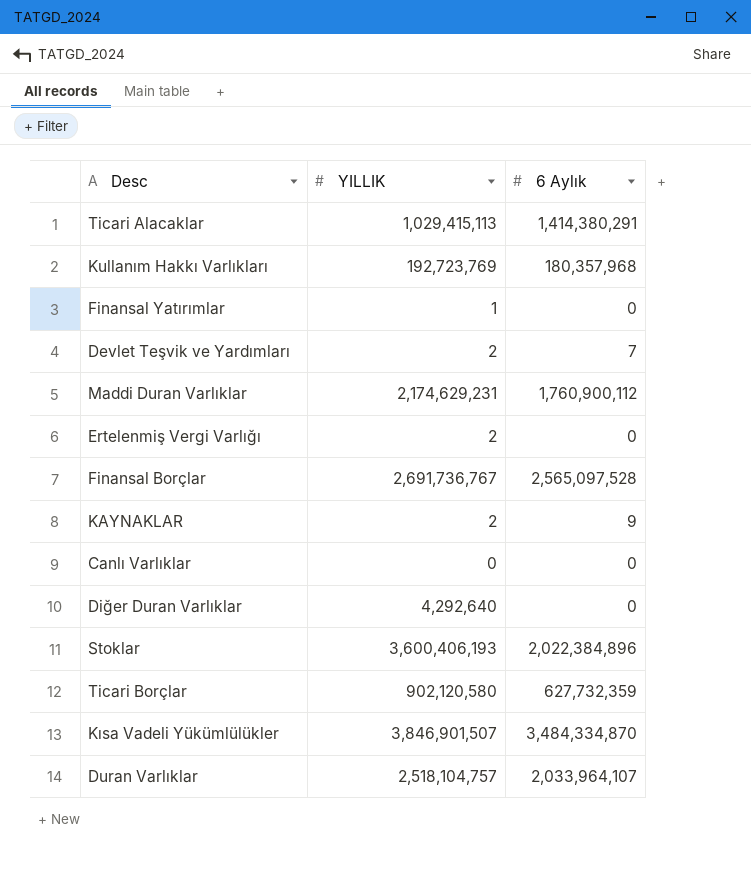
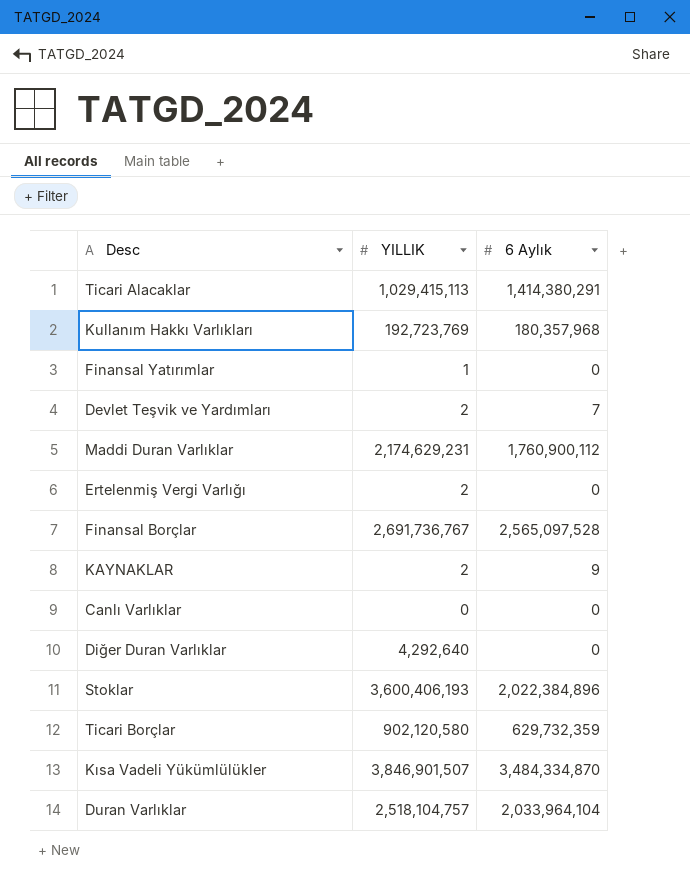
Ticari Borçlar | 6 Aylık: 627,732,359 -> 629,732,359
Duran Varlıklar | 6 Aylık: 2,033,964,107 -> 2,033,964,104

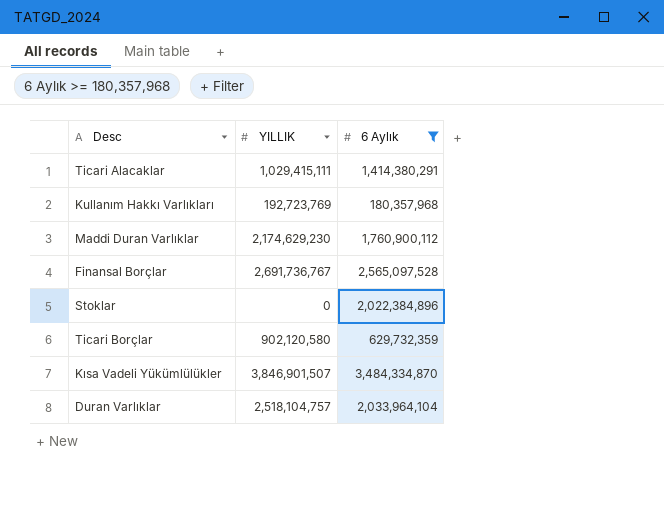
filter: none -> 6 Aylık >= 180,357,968
Ticari Alacaklar | YILLIK: 1,029,415,113 -> 1,029,415,111
Maddi Duran Varlıklar | YILLIK: 2,174,629,231 -> 2,174,629,230
Stoklar | YILLIK: 3,600,406,193 -> 0

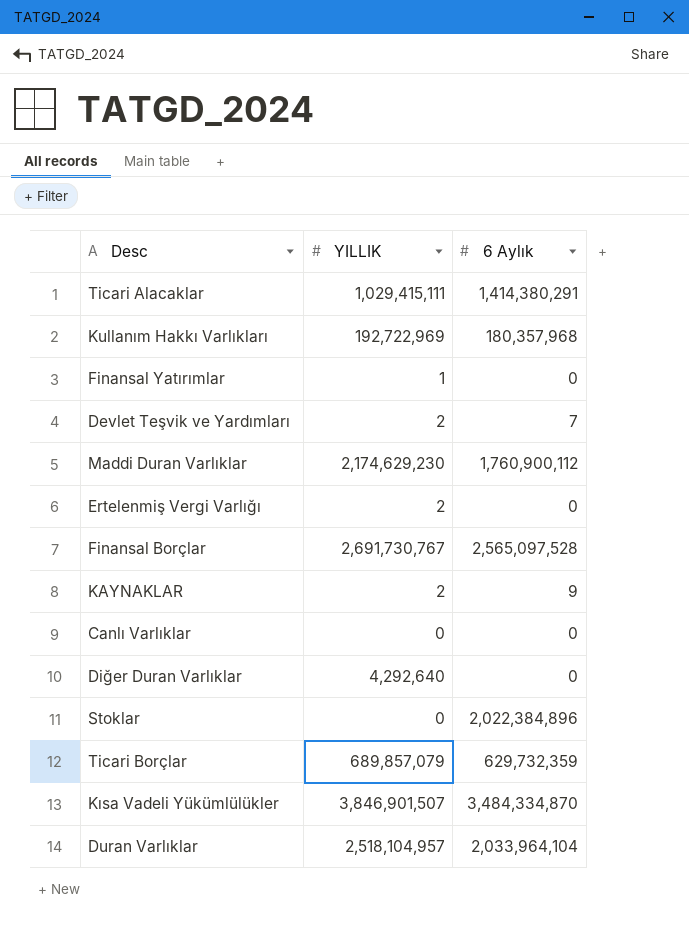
filter: 6 Aylık >= 180,357,968 -> none
Kullanım Hakkı Varlıkları | YILLIK: 192,723,769 -> 192,722,969
Finansal Borçlar | YILLIK: 2,691,736,767 -> 2,691,730,767
Ticari Borçlar | YILLIK: 902,120,580 -> 689,857,079
Duran Varlıklar | YILLIK: 2,518,104,757 -> 2,518,104,957

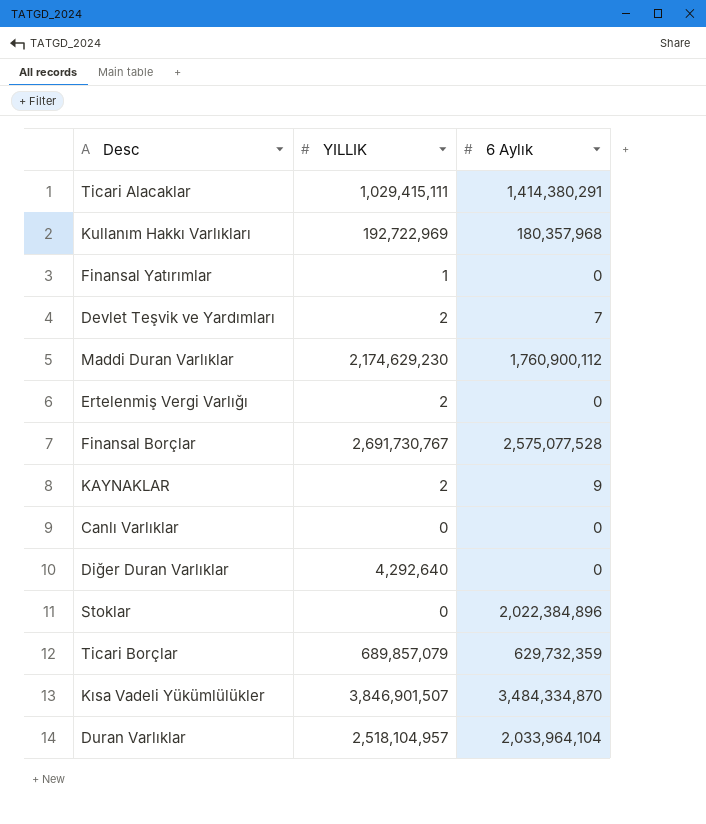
Finansal Borçlar | 6 Aylık: 2,565,097,528 -> 2,575,077,528

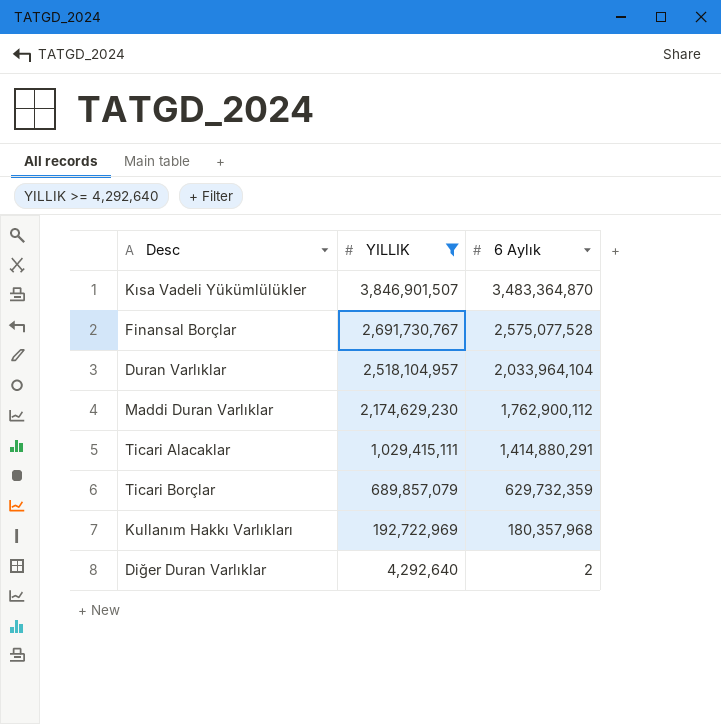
filter: none -> YILLIK >= 4,292,640
row order: none -> YILLIK descending
Kısa Vadeli Yükümlülükler | 6 Aylık: 3,484,334,870 -> 3,483,364,870
Maddi Duran Varlıklar | 6 Aylık: 1,760,900,112 -> 1,762,900,112
Ticari Alacaklar | 6 Aylık: 1,414,380,291 -> 1,414,880,291
Diğer Duran Varlıklar | 6 Aylık: 0 -> 2

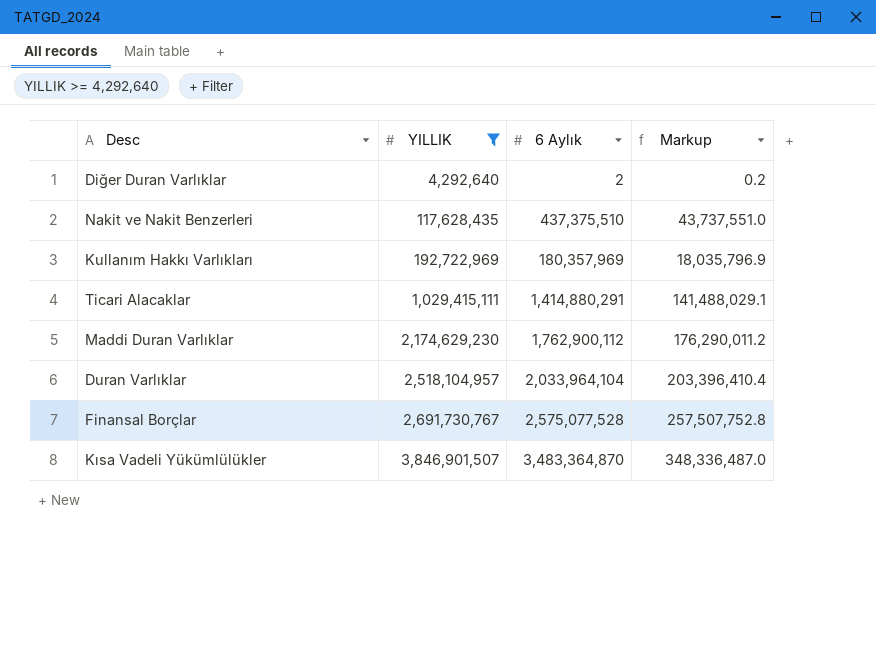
row order: YILLIK descending -> YILLIK ascending
column Markup | formula: none -> [6 Aylık] * 0.1
row Ticari Borçlar: 689,857,079 | 629,732,359 -> none
row Nakit ve Nakit Benzerleri: none -> 117,628,435 | 437,375,510 | 43,737,551.0
Kullanım Hakkı Varlıkları | 6 Aylık: 180,357,968 -> 180,357,969

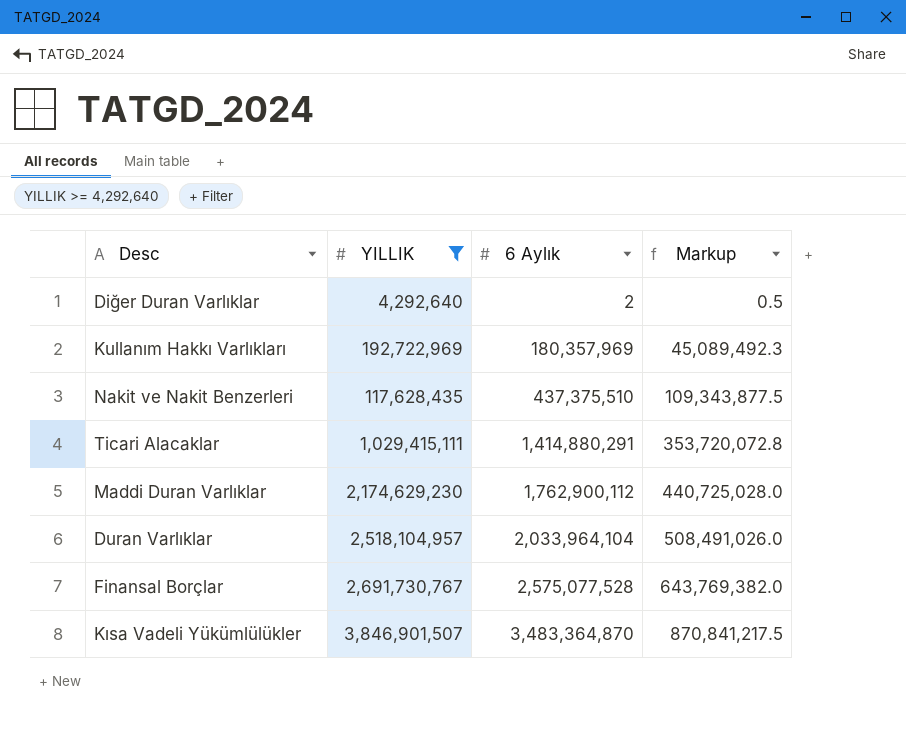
row order: YILLIK ascending -> 6 Aylık ascending
column Markup | formula: [6 Aylık] * 0.1 -> [6 Aylık] * 0.25

